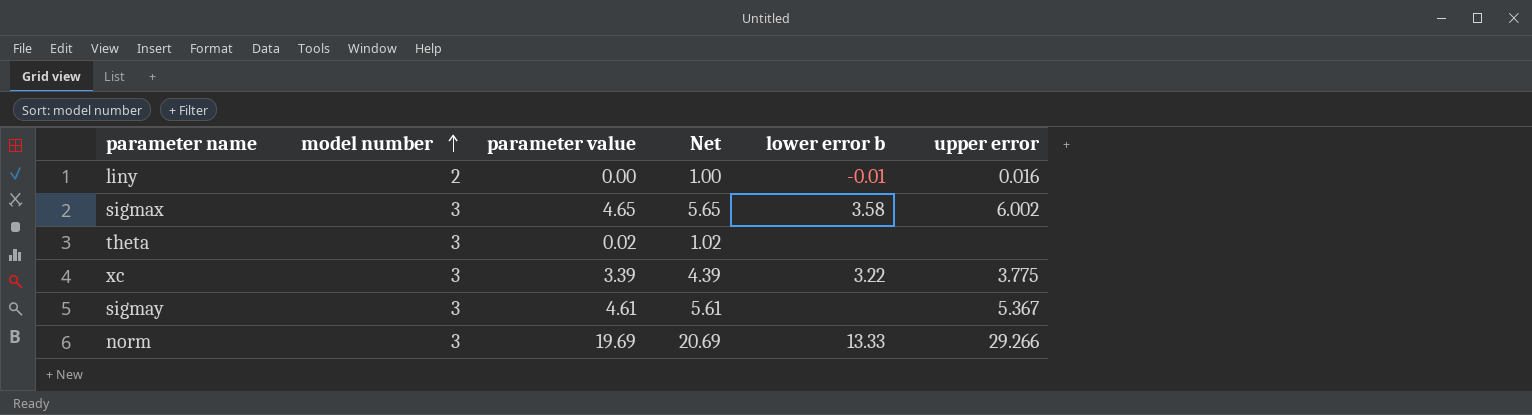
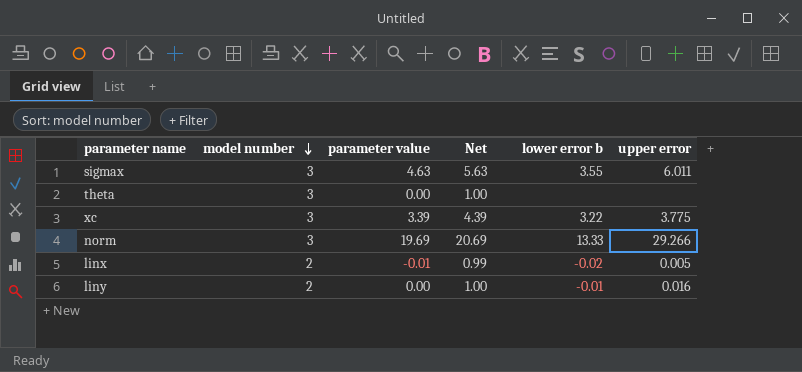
row order: model number ascending -> model number descending
row sigmay: 3 | 4.61 | 5.61 | none | 5.367 -> none
sigmax | parameter value: 4.65 -> 4.63
sigmax | Net: 5.65 -> 5.63
sigmax | lower error b: 3.58 -> 3.55
sigmax | upper error: 6.002 -> 6.011
theta | parameter value: 0.02 -> 0.00
theta | Net: 1.02 -> 1.00
row linx: none -> 2 | -0.01 | 0.99 | -0.02 | 0.005

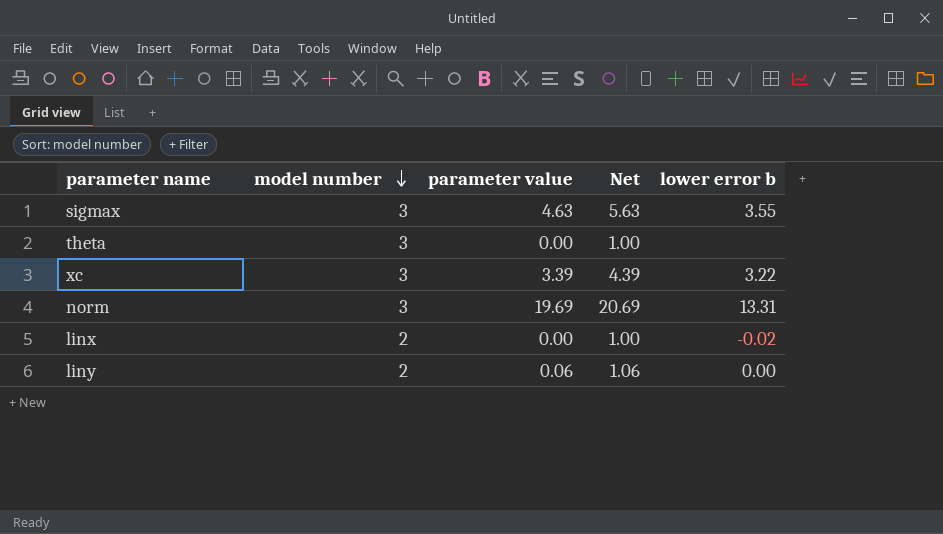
column upper error | position: 6 -> none
norm | lower error b: 13.33 -> 13.31
linx | parameter value: -0.01 -> 0.00
linx | Net: 0.99 -> 1.00
liny | parameter value: 0.00 -> 0.06
liny | Net: 1.00 -> 1.06
liny | lower error b: -0.01 -> 0.00

